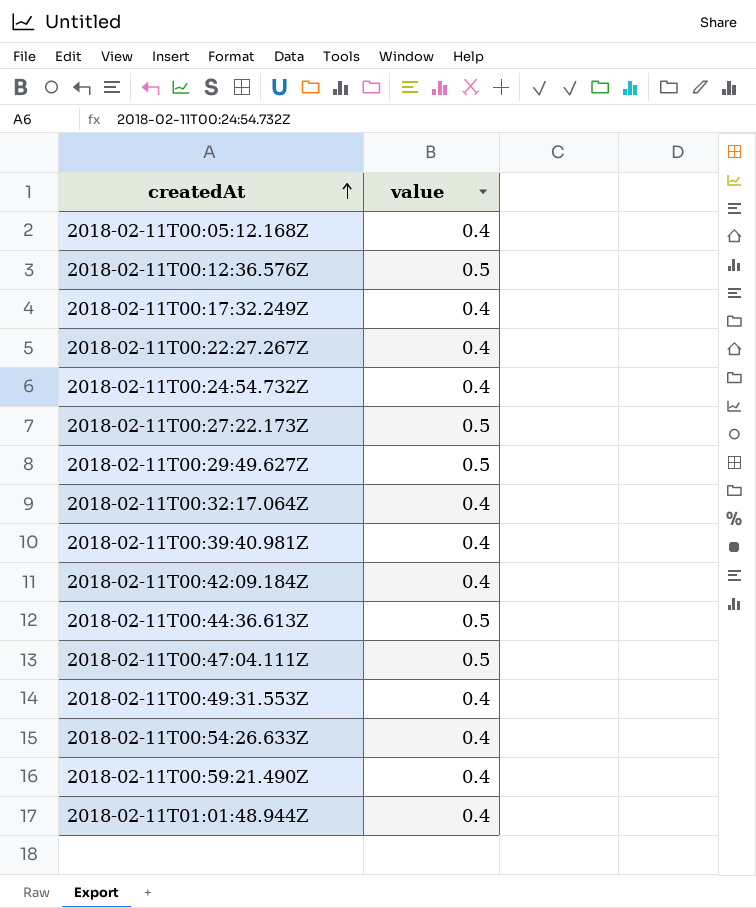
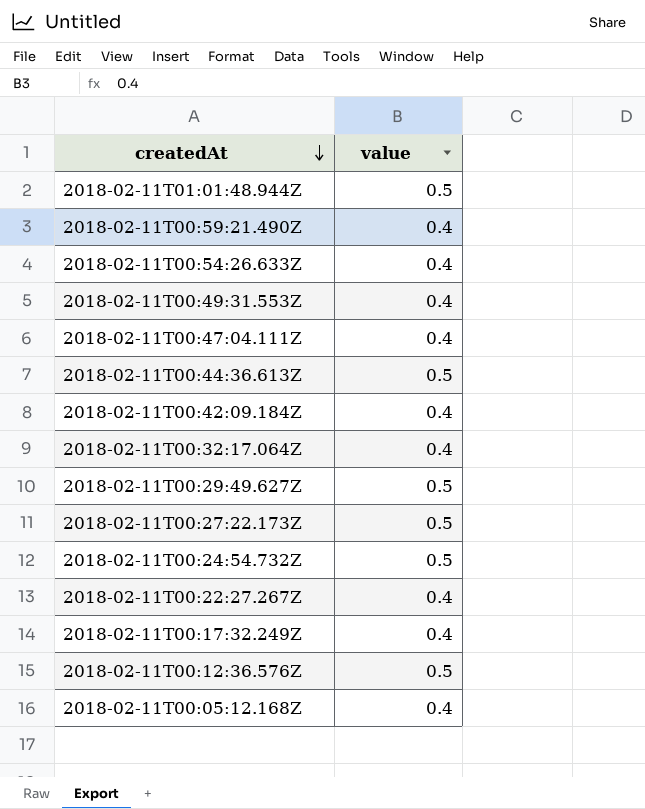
row order: createdAt ascending -> createdAt descending
row 2018-02-11T00:39:40.981Z: 0.4 -> none
2018-02-11T01:01:48.944Z | value: 0.4 -> 0.5
2018-02-11T00:47:04.111Z | value: 0.5 -> 0.4
2018-02-11T00:24:54.732Z | value: 0.4 -> 0.5

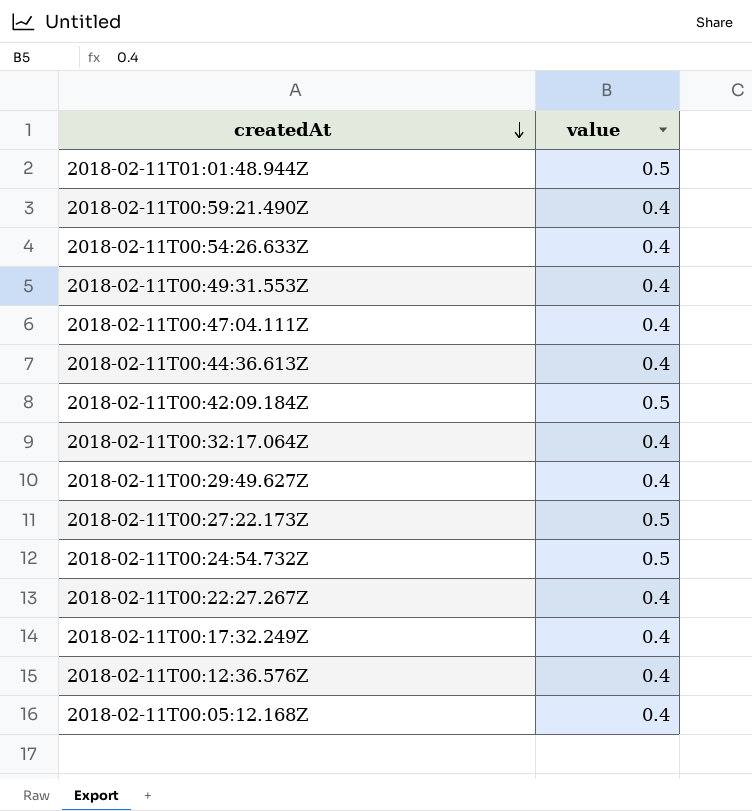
2018-02-11T00:44:36.613Z | value: 0.5 -> 0.4
2018-02-11T00:42:09.184Z | value: 0.4 -> 0.5
2018-02-11T00:29:49.627Z | value: 0.5 -> 0.4
2018-02-11T00:12:36.576Z | value: 0.5 -> 0.4

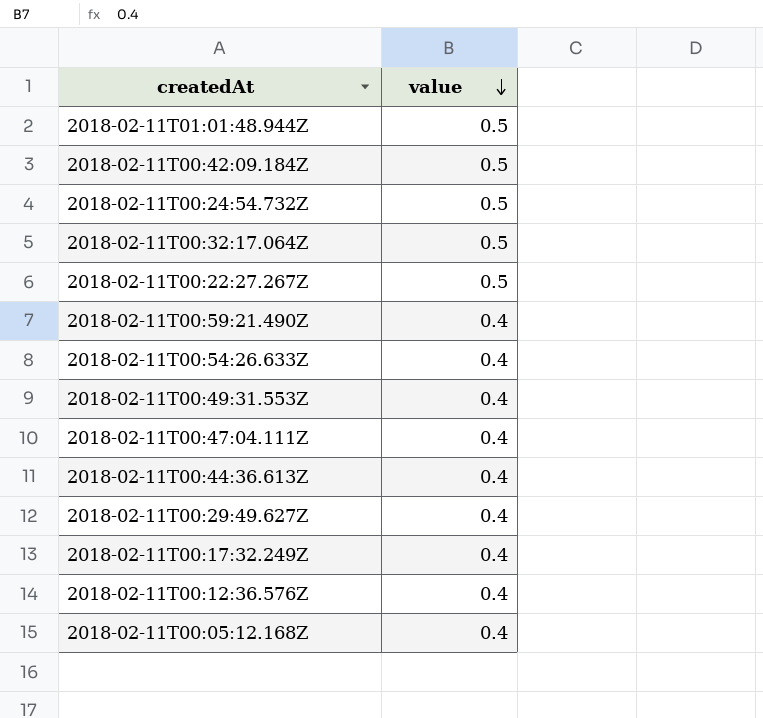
row order: createdAt descending -> value descending
row 2018-02-11T00:27:22.173Z: 0.5 -> none
2018-02-11T00:32:17.064Z | value: 0.4 -> 0.5
2018-02-11T00:22:27.267Z | value: 0.4 -> 0.5

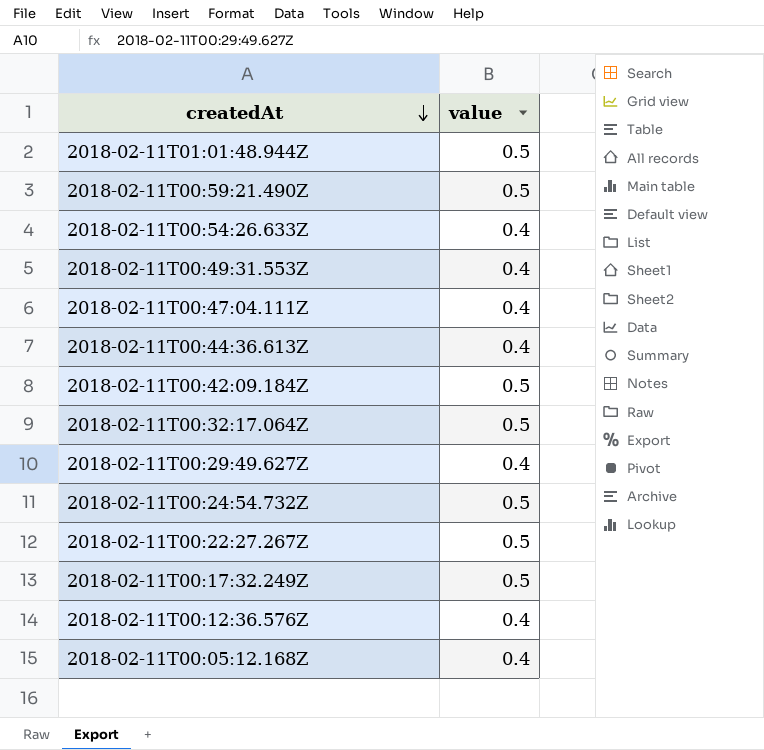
row order: value descending -> createdAt descending
2018-02-11T00:59:21.490Z | value: 0.4 -> 0.5
2018-02-11T00:17:32.249Z | value: 0.4 -> 0.5

